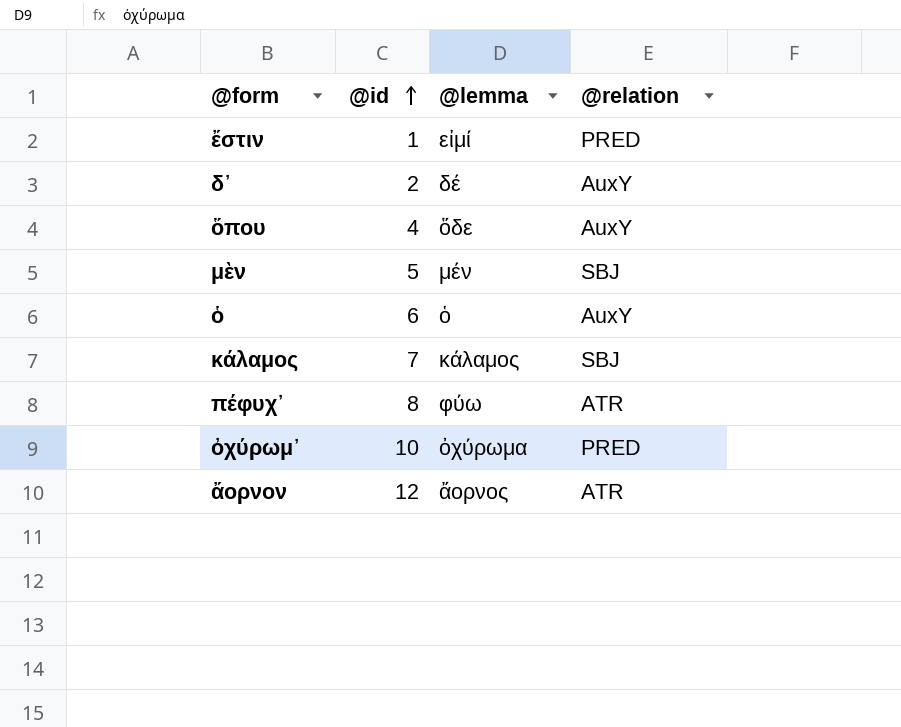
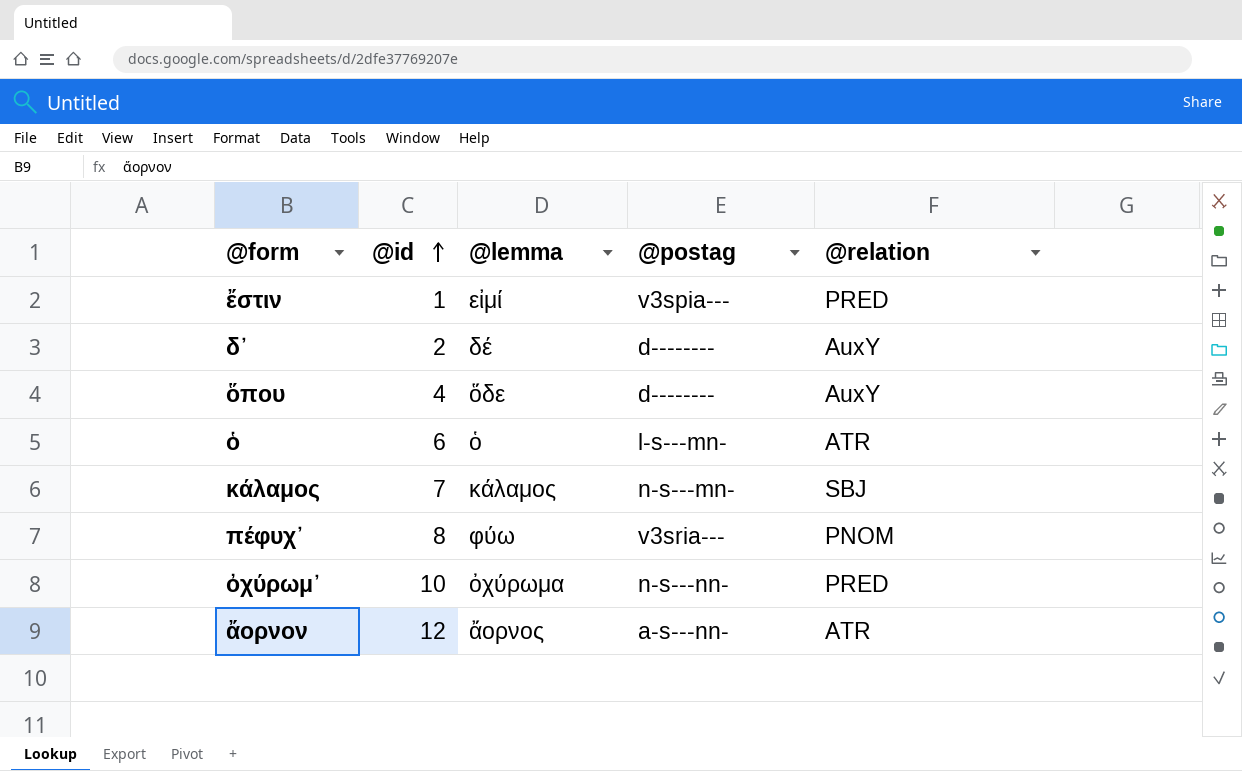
column @postag | position: none -> 4
row μὲν: 5 | μέν | SBJ -> none
ὁ | @relation: AuxY -> ATR
πέφυχ᾽ | @relation: ATR -> PNOM

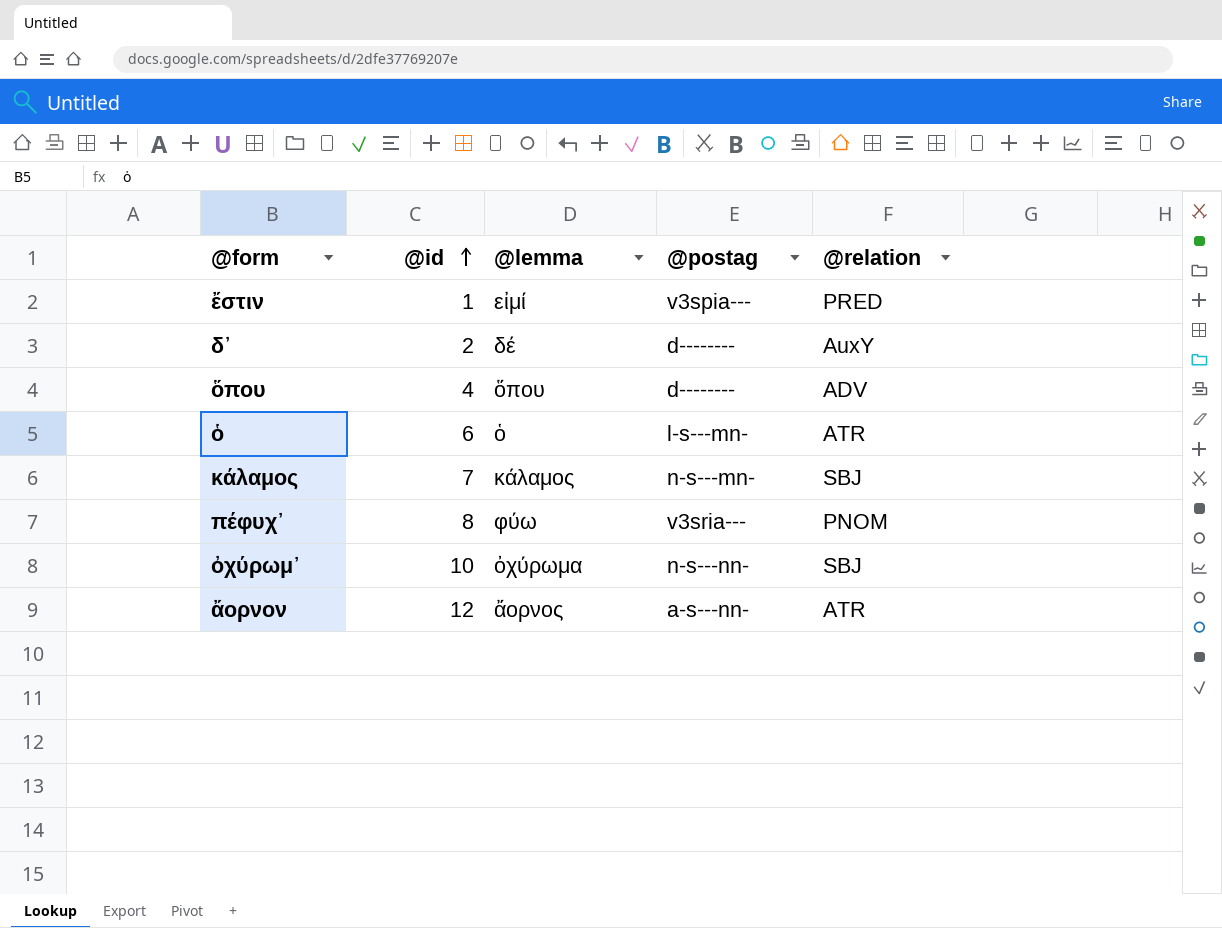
ὅπου | @lemma: ὅδε -> ὅπου
ὅπου | @relation: AuxY -> ADV
ὀχύρωμ᾽ | @relation: PRED -> SBJ

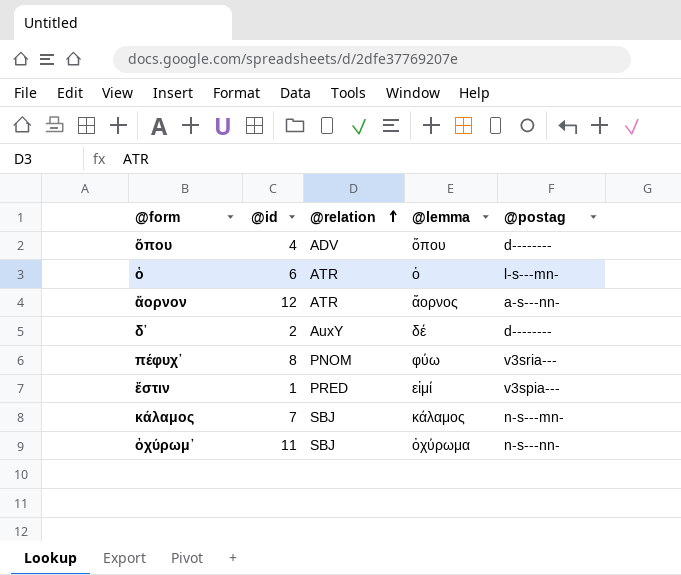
row order: @id ascending -> @relation ascending
column @relation | position: 5 -> 3
ὀχύρωμ᾽ | @id: 10 -> 11

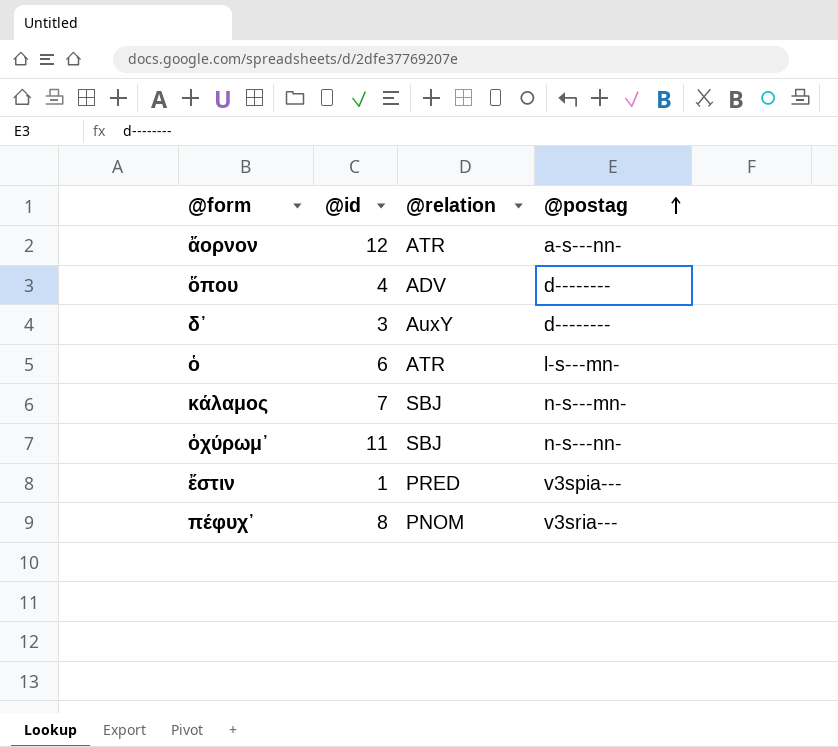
row order: @relation ascending -> @postag ascending
column @lemma | position: 4 -> none
δ᾽ | @id: 2 -> 3

